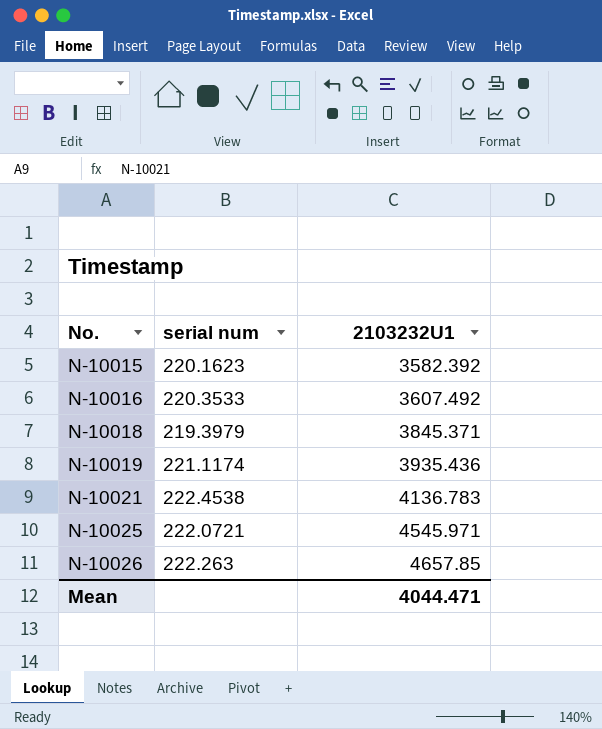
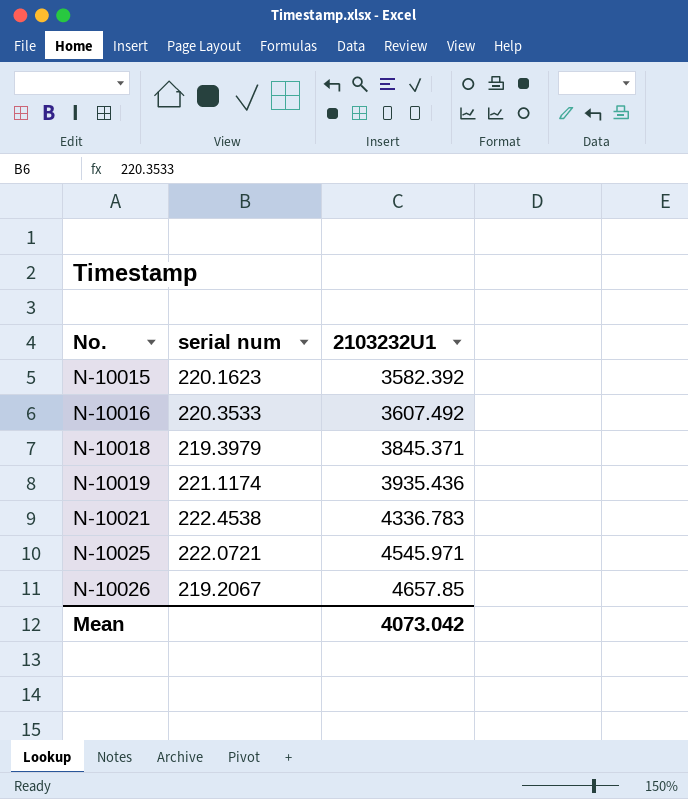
N-10021 | 2103232U1: 4136.783 -> 4336.783
N-10026 | serial num: 222.263 -> 219.2067
Mean | 2103232U1: 4044.471 -> 4073.042

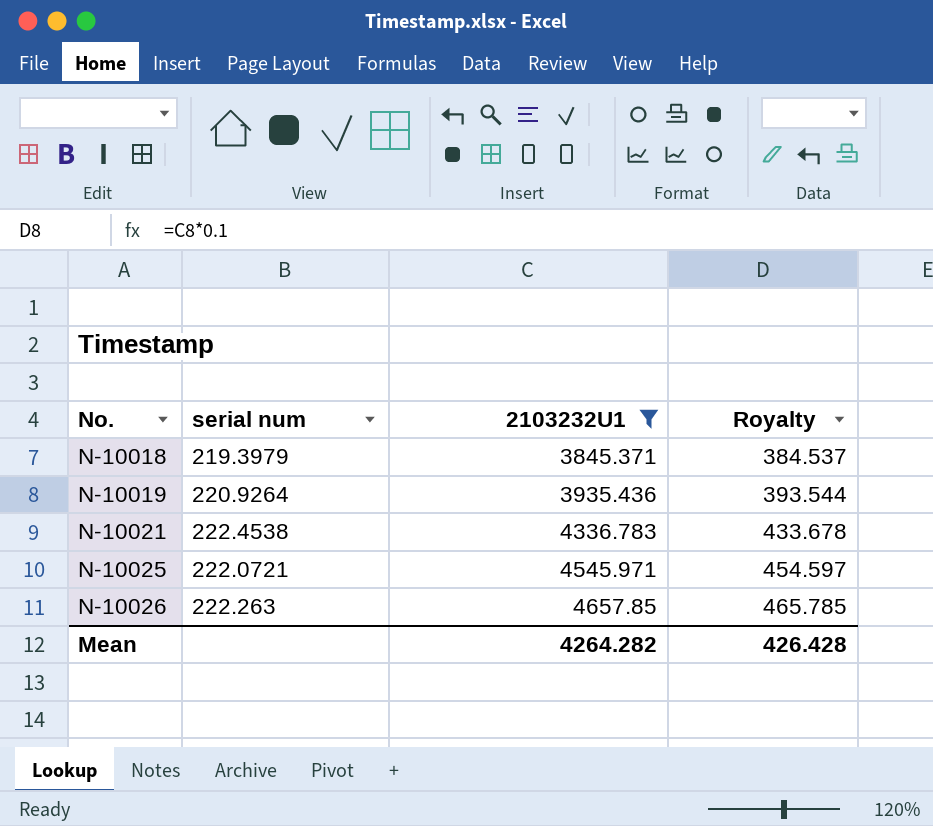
filter: none -> 2103232U1 >= 3845.371
column Royalty | formula: none -> [2103232U1] * 0.1
N-10019 | serial num: 221.1174 -> 220.9264
N-10026 | serial num: 219.2067 -> 222.263
Mean | 2103232U1: 4073.042 -> 4264.282

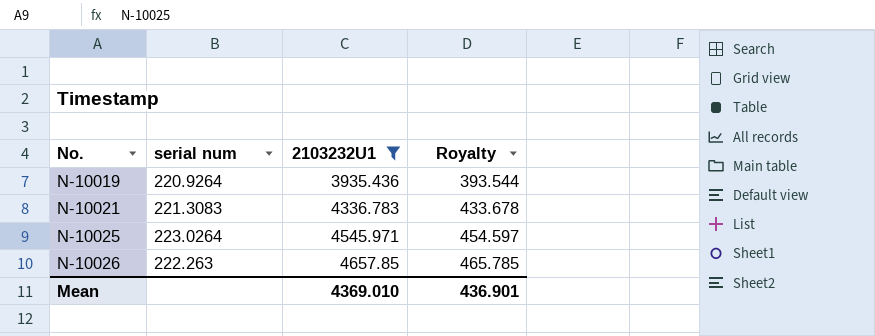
row N-10018: 219.3979 | 3845.371 | 384.537 -> none
N-10021 | serial num: 222.4538 -> 221.3083
N-10025 | serial num: 222.0721 -> 223.0264
Mean | 2103232U1: 4264.282 -> 4369.010
Mean | Royalty: 426.428 -> 436.901

